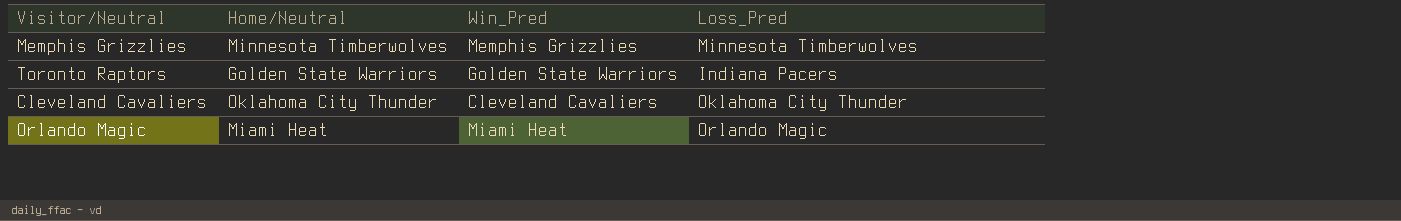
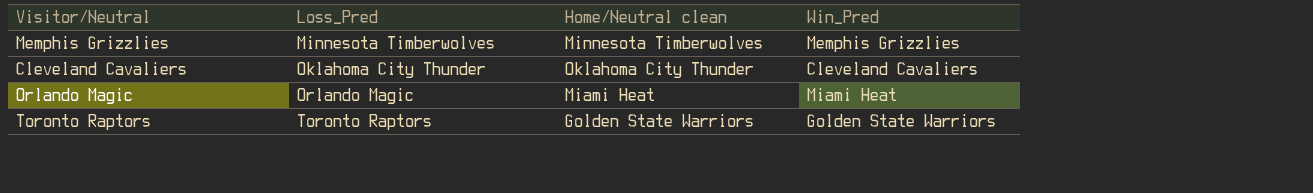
row order: none -> Loss_Pred ascending
column Loss_Pred | position: 4 -> 2
column name: Home/Neutral -> Home/Neutral clean
Toronto Raptors | Loss_Pred: Indiana Pacers -> Toronto Raptors

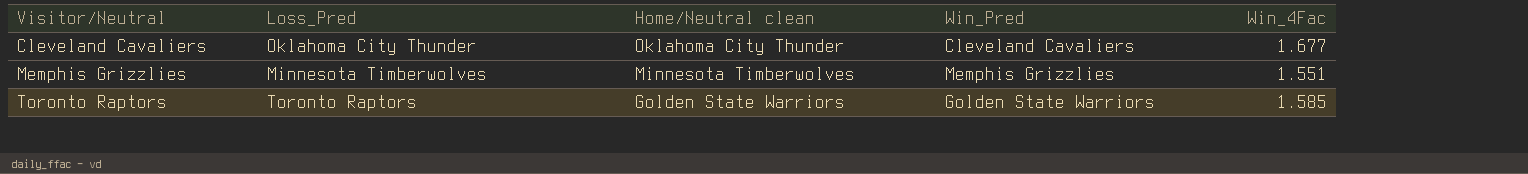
row order: Loss_Pred ascending -> Visitor/Neutral ascending
column Win_4Fac | position: none -> 5
row Orlando Magic: Orlando Magic | Miami Heat | Miami Heat -> none

